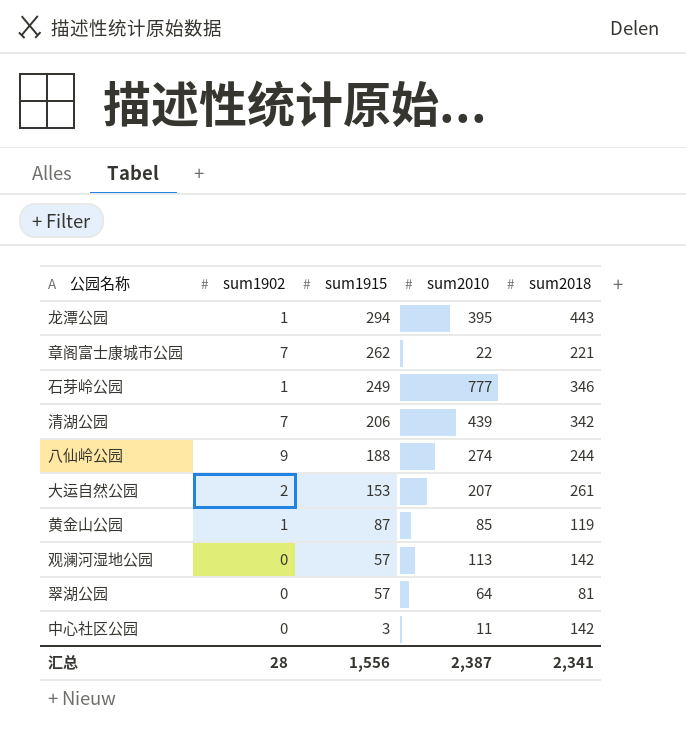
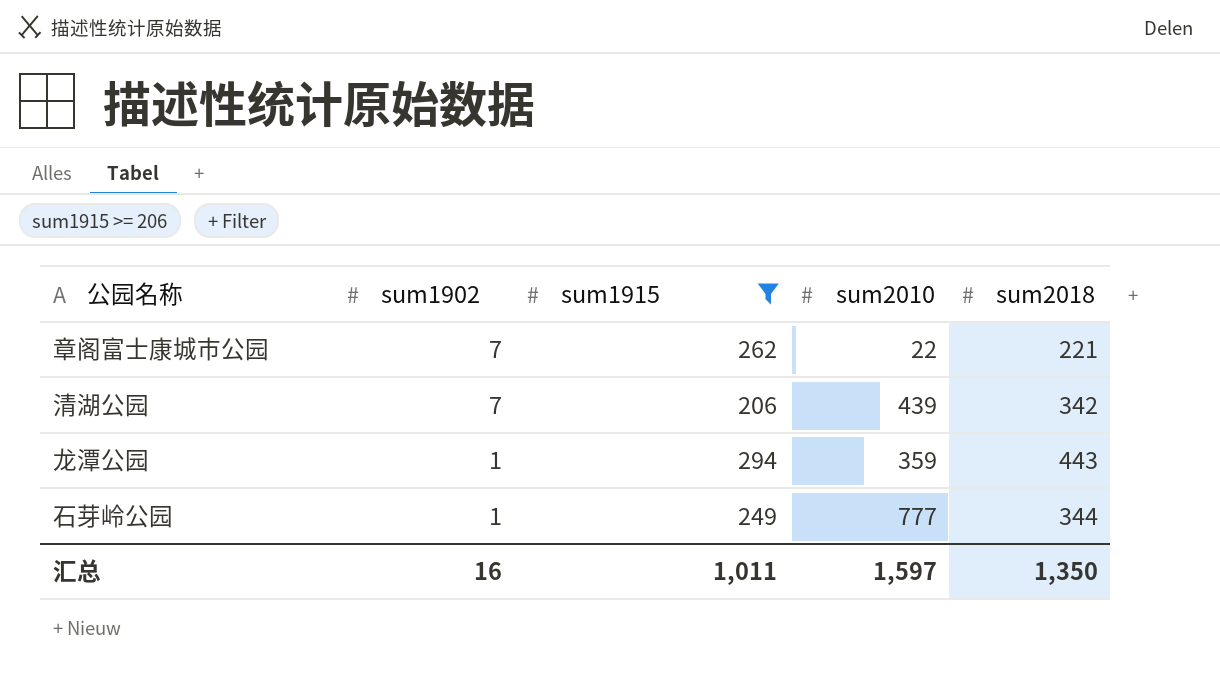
filter: none -> sum1915 >= 206
row order: sum1915 descending -> sum1902 descending
龙潭公园 | sum2010: 395 -> 359
石芽岭公园 | sum2018: 346 -> 344
汇总 | sum1902: 28 -> 16
汇总 | sum1915: 1,556 -> 1,011
汇总 | sum2010: 2,387 -> 1,597
汇总 | sum2018: 2,341 -> 1,350

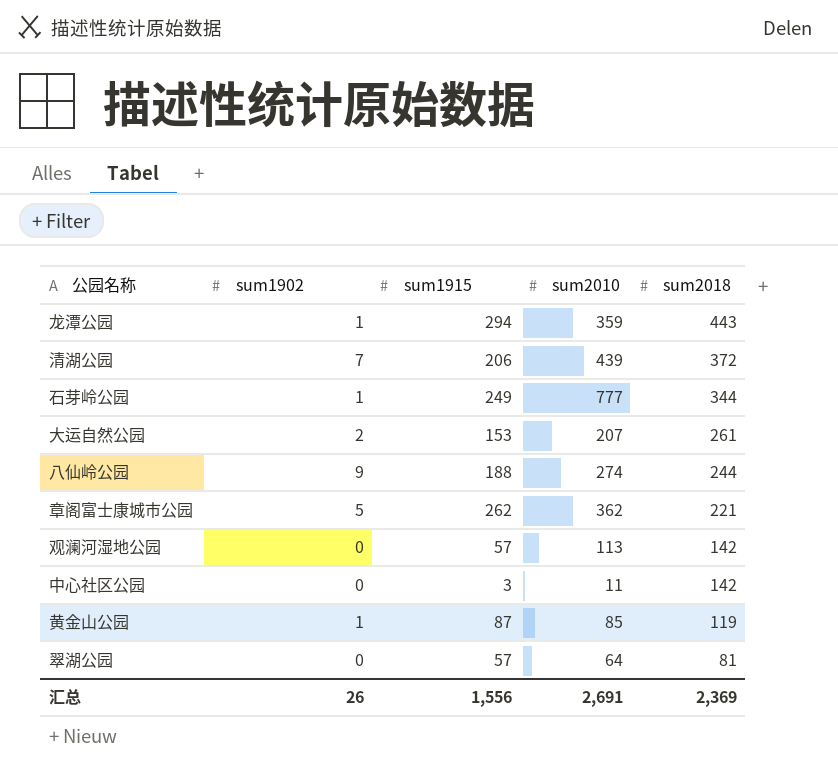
filter: sum1915 >= 206 -> none
row order: sum1902 descending -> sum2018 descending
清湖公园 | sum2018: 342 -> 372
章阁富士康城市公园 | sum1902: 7 -> 5
章阁富士康城市公园 | sum2010: 22 -> 362
汇总 | sum1902: 16 -> 26
汇总 | sum1915: 1,011 -> 1,556
汇总 | sum2010: 1,597 -> 2,691
汇总 | sum2018: 1,350 -> 2,369

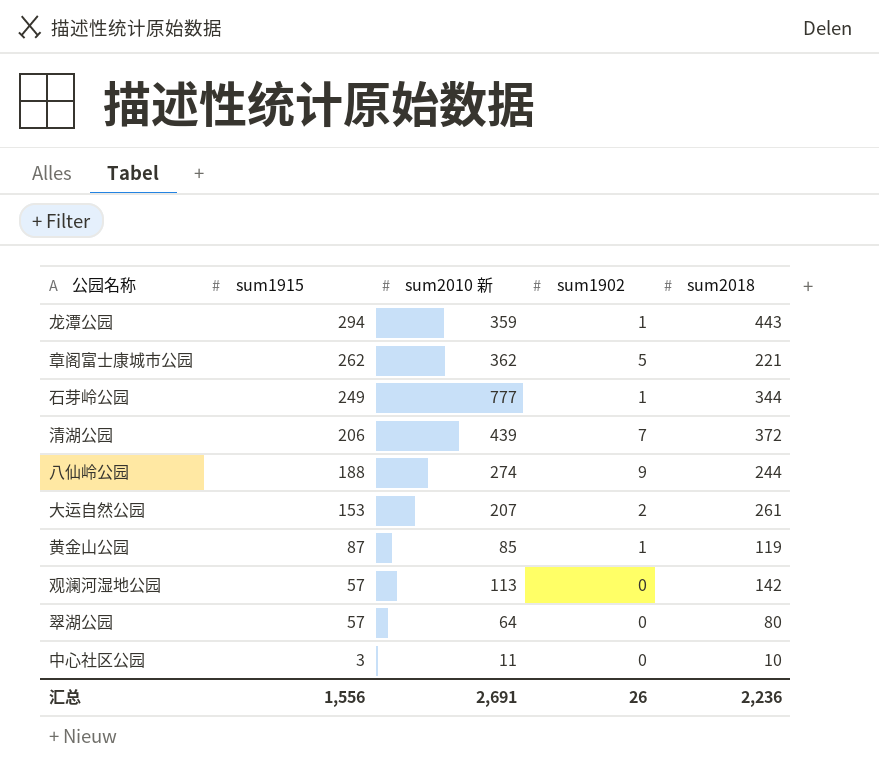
row order: sum2018 descending -> sum1915 descending
column name: sum2010 -> sum2010 新
column sum1902 | position: 2 -> 4
翠湖公园 | sum2018: 81 -> 80
中心社区公园 | sum2018: 142 -> 10
汇总 | sum2018: 2,369 -> 2,236

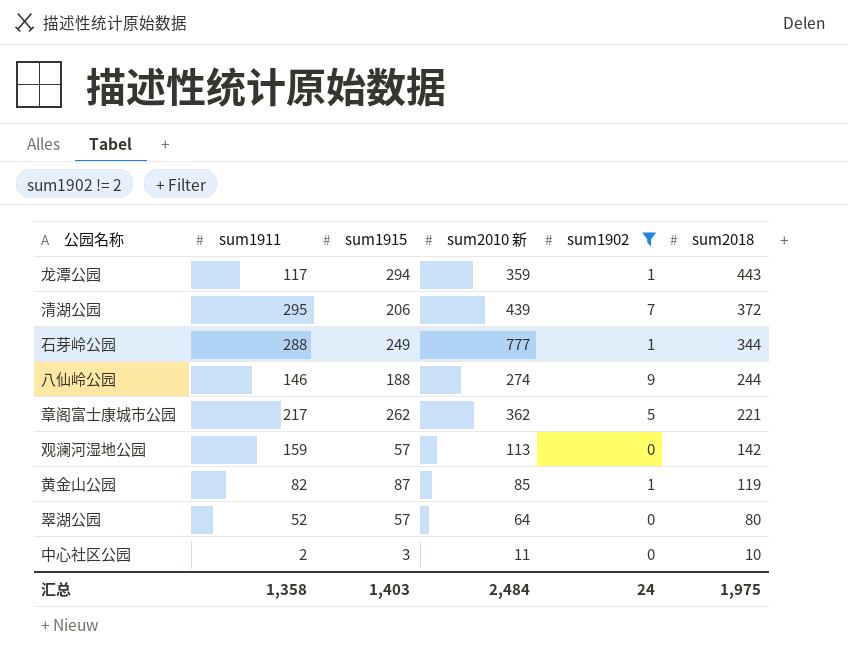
filter: none -> sum1902 != 2
row order: sum1915 descending -> sum2018 descending
column sum1911 | position: none -> 2
汇总 | sum1915: 1,556 -> 1,403
汇总 | sum2010 新: 2,691 -> 2,484
汇总 | sum1902: 26 -> 24
汇总 | sum2018: 2,236 -> 1,975

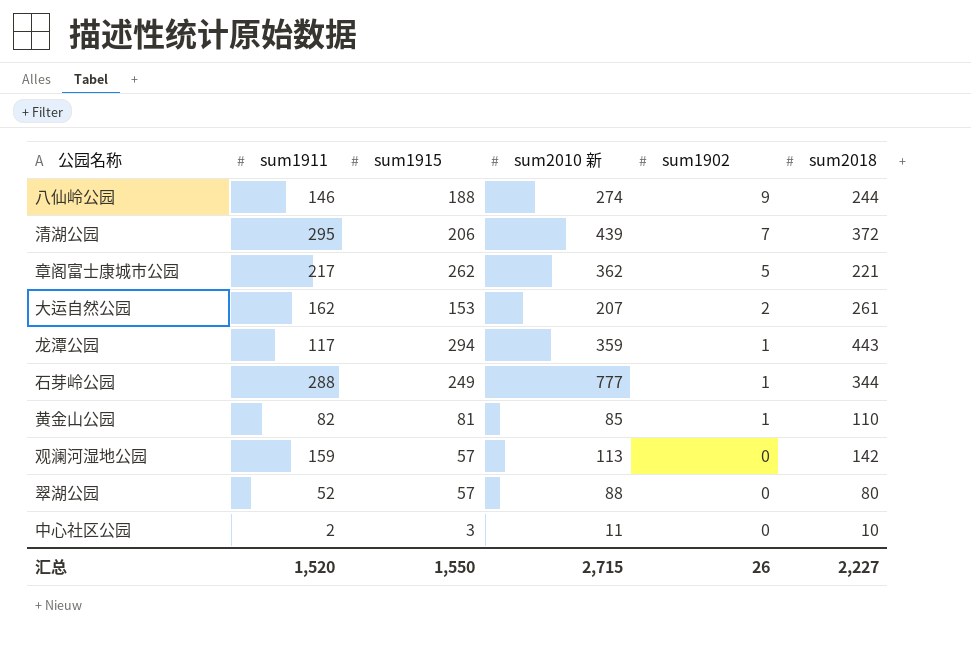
filter: sum1902 != 2 -> none
row order: sum2018 descending -> sum1902 descending
黄金山公园 | sum1915: 87 -> 81
黄金山公园 | sum2018: 119 -> 110
翠湖公园 | sum2010 新: 64 -> 88
汇总 | sum1911: 1,358 -> 1,520
汇总 | sum1915: 1,403 -> 1,550
汇总 | sum2010 新: 2,484 -> 2,715
汇总 | sum1902: 24 -> 26
汇总 | sum2018: 1,975 -> 2,227

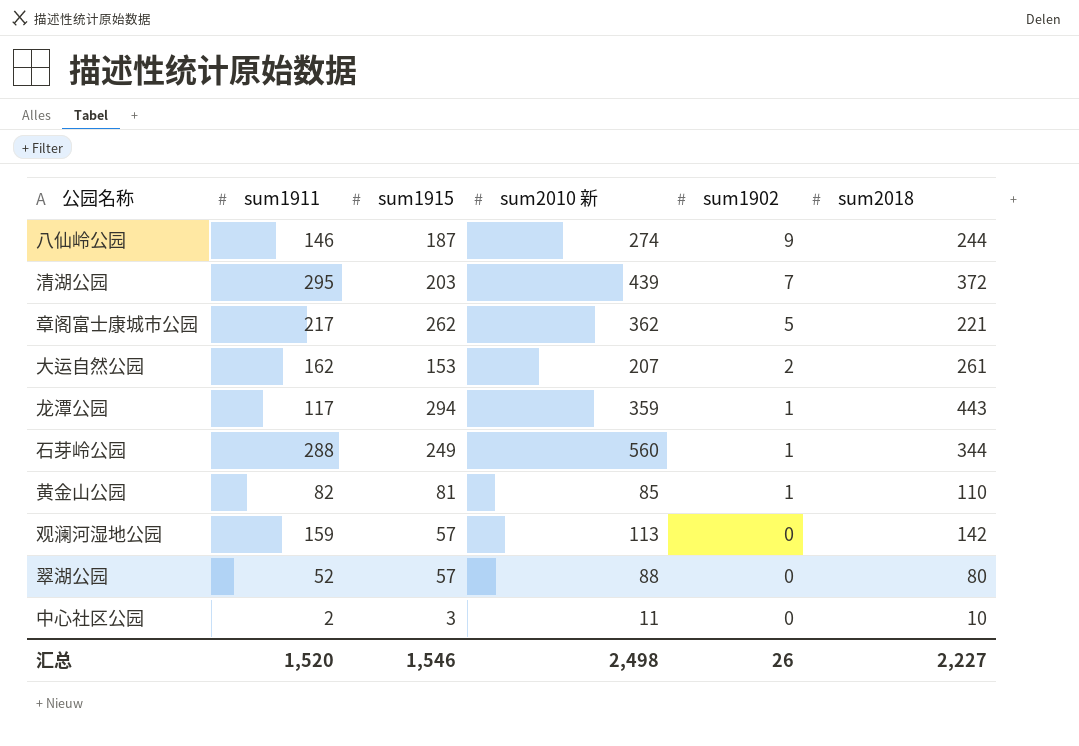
八仙岭公园 | sum1915: 188 -> 187
清湖公园 | sum1915: 206 -> 203
石芽岭公园 | sum2010 新: 777 -> 560
汇总 | sum1915: 1,550 -> 1,546
汇总 | sum2010 新: 2,715 -> 2,498

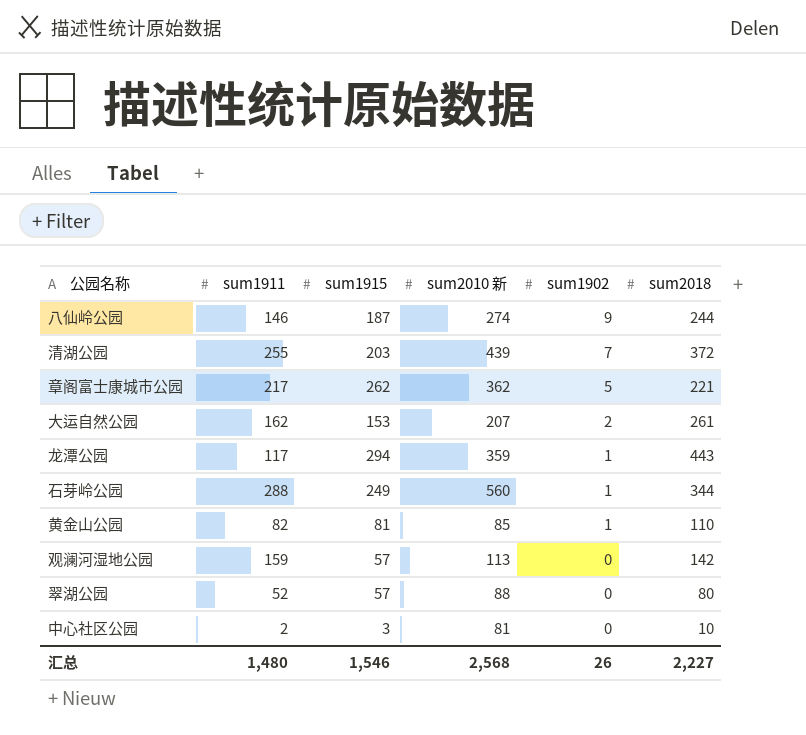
清湖公园 | sum1911: 295 -> 255
中心社区公园 | sum2010 新: 11 -> 81
汇总 | sum1911: 1,520 -> 1,480
汇总 | sum2010 新: 2,498 -> 2,568

